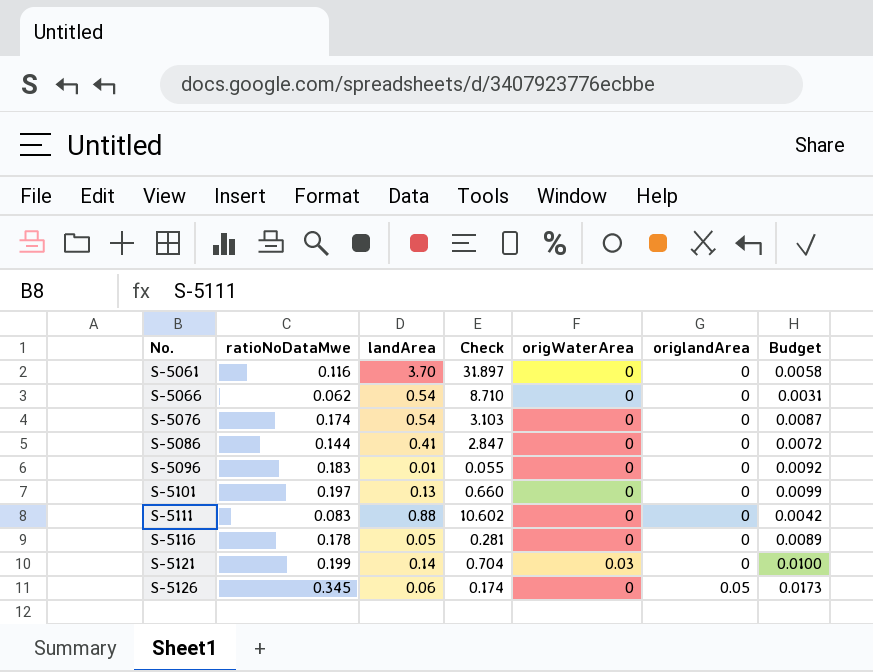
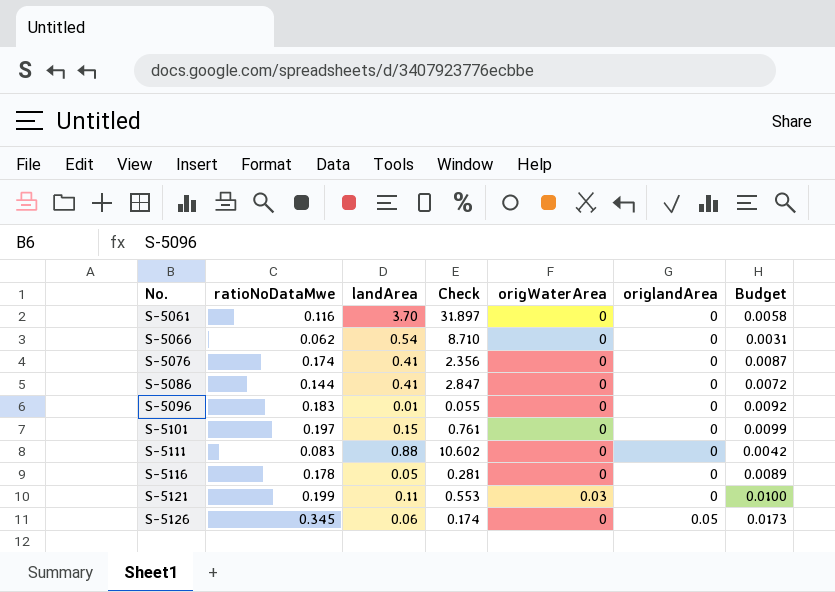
S-5076 | landArea: 0.54 -> 0.41
S-5076 | Check: 3.103 -> 2.356
S-5101 | landArea: 0.13 -> 0.15
S-5101 | Check: 0.660 -> 0.761
S-5121 | landArea: 0.14 -> 0.11
S-5121 | Check: 0.704 -> 0.553

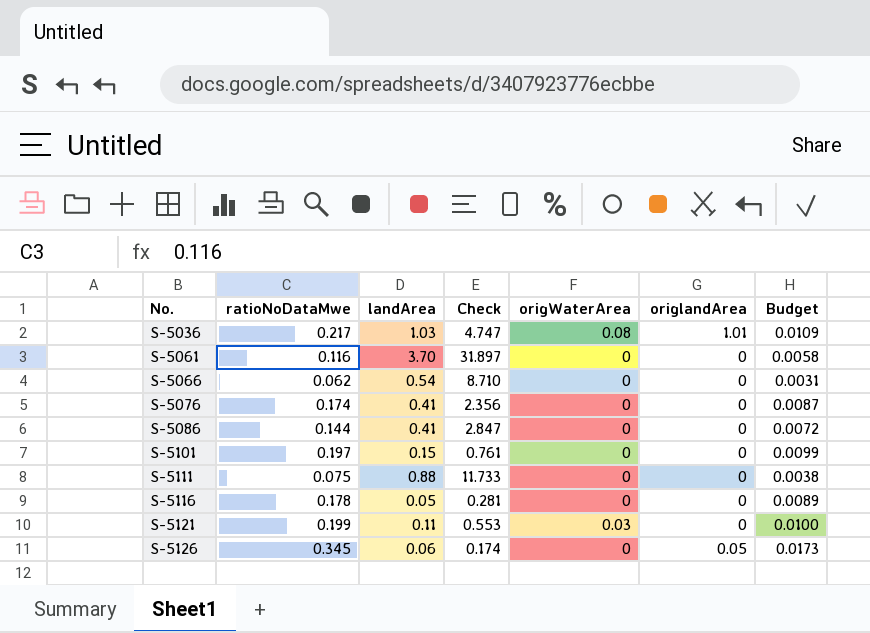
row S-5096: 0.183 | 0.01 | 0.055 | 0 | 0 | 0.0092 -> none
row S-5036: none -> 0.217 | 1.03 | 4.747 | 0.08 | 1.01 | 0.0109
S-5111 | ratioNoDataMwe: 0.083 -> 0.075
S-5111 | Check: 10.602 -> 11.733
S-5111 | Budget: 0.0042 -> 0.0038

